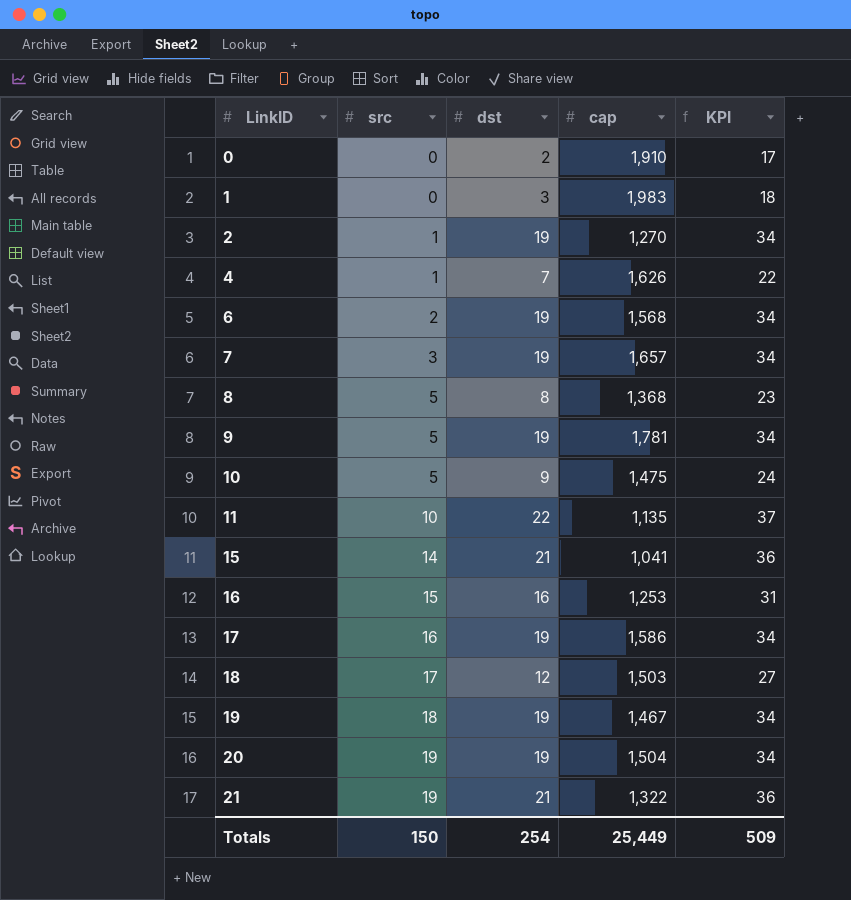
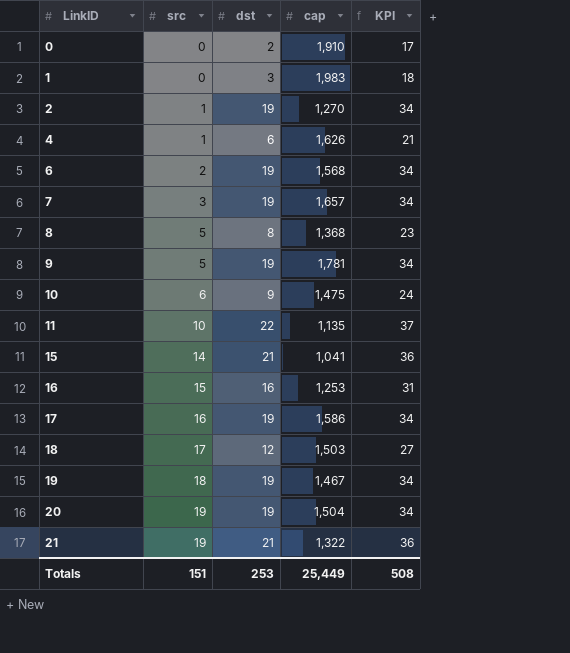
4 | dst: 7 -> 6
4 | KPI: 22 -> 21
10 | src: 5 -> 6
Totals | src: 150 -> 151
Totals | dst: 254 -> 253
Totals | KPI: 509 -> 508

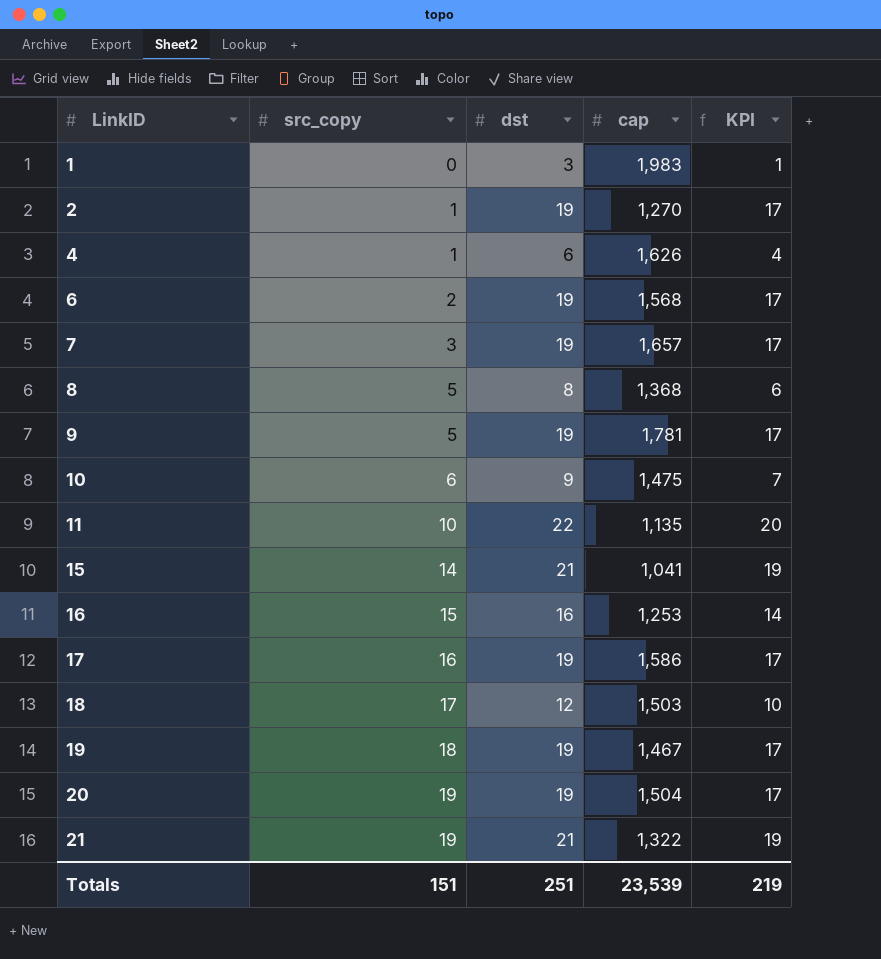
column name: src -> src_copy
column KPI | formula: [dst] + 15 -> [dst] - 2
row 0: 0 | 2 | 1,910 | 17 -> none
Totals | dst: 253 -> 251
Totals | cap: 25,449 -> 23,539
Totals | KPI: 508 -> 219

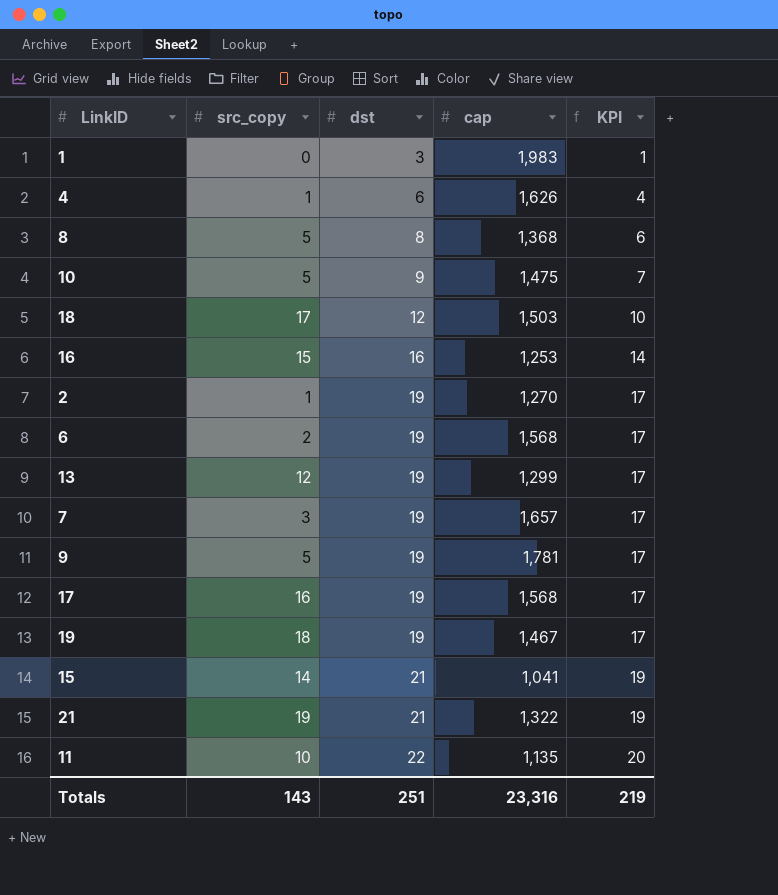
row order: LinkID ascending -> dst ascending
row 20: 19 | 19 | 1,504 | 17 -> none
10 | src_copy: 6 -> 5
row 13: none -> 12 | 19 | 1,299 | 17
17 | cap: 1,586 -> 1,568
Totals | src_copy: 151 -> 143
Totals | cap: 23,539 -> 23,316

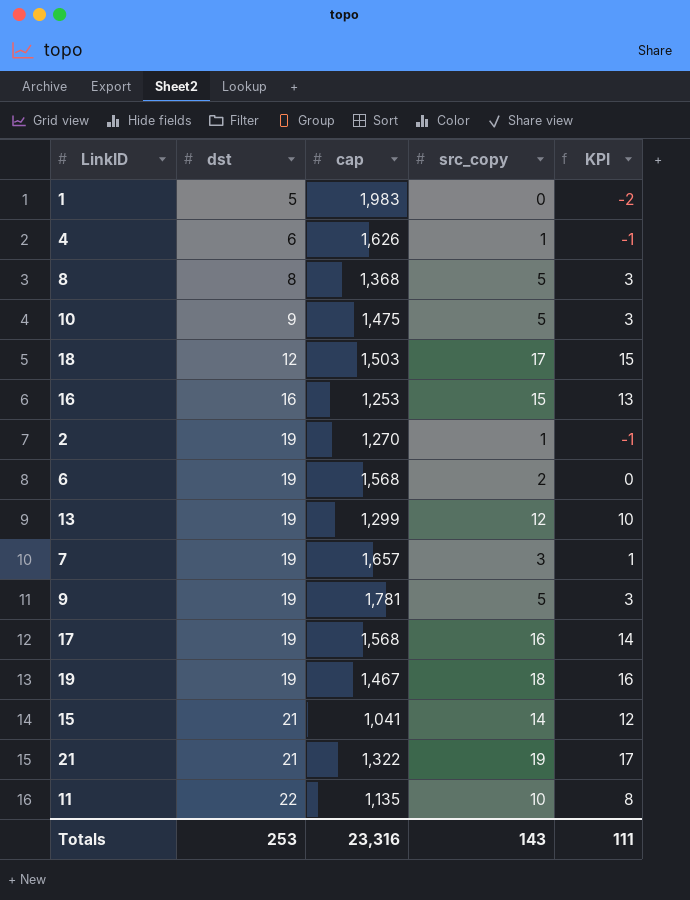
column src_copy | position: 2 -> 4
column KPI | formula: [dst] - 2 -> [src_copy] - 2
1 | dst: 3 -> 5
Totals | dst: 251 -> 253
Totals | KPI: 219 -> 111

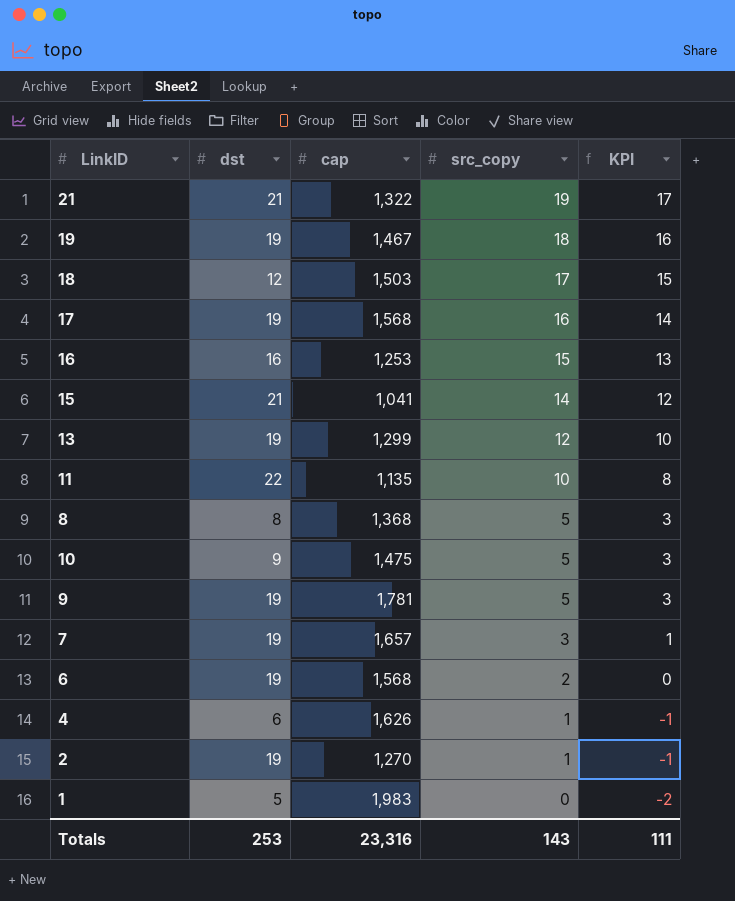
row order: dst ascending -> src_copy descending

